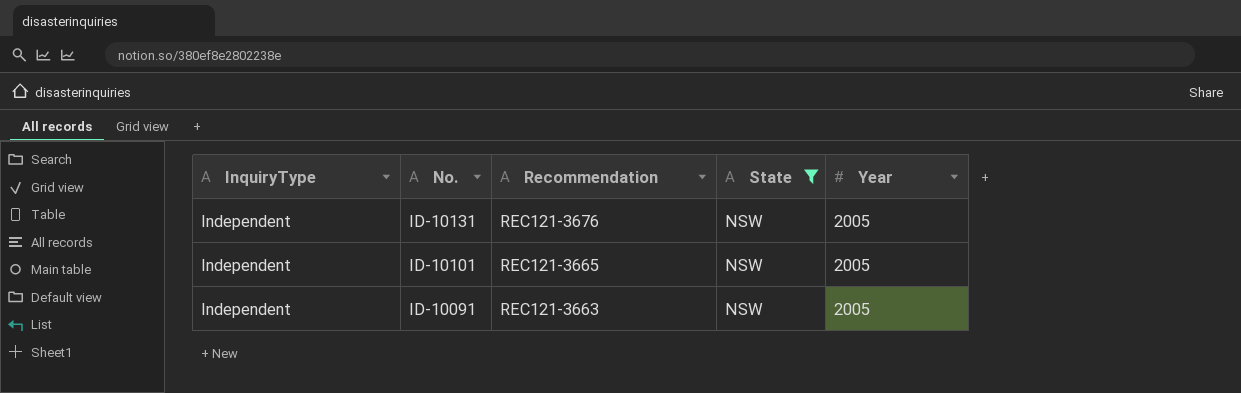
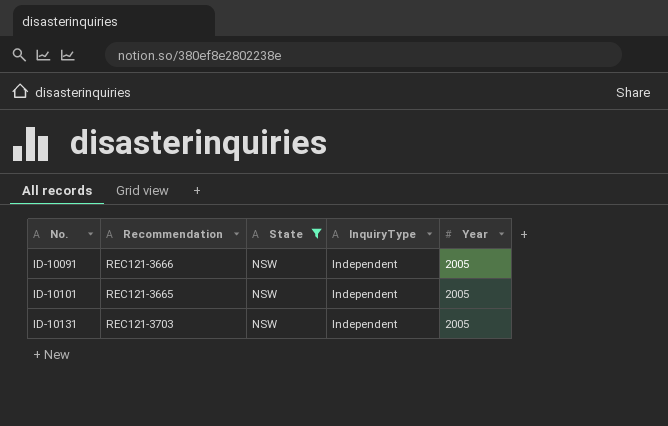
row order: No. descending -> No. ascending
column InquiryType | position: 1 -> 4
ID-10091 | Recommendation: REC121-3663 -> REC121-3666
ID-10131 | Recommendation: REC121-3676 -> REC121-3703

